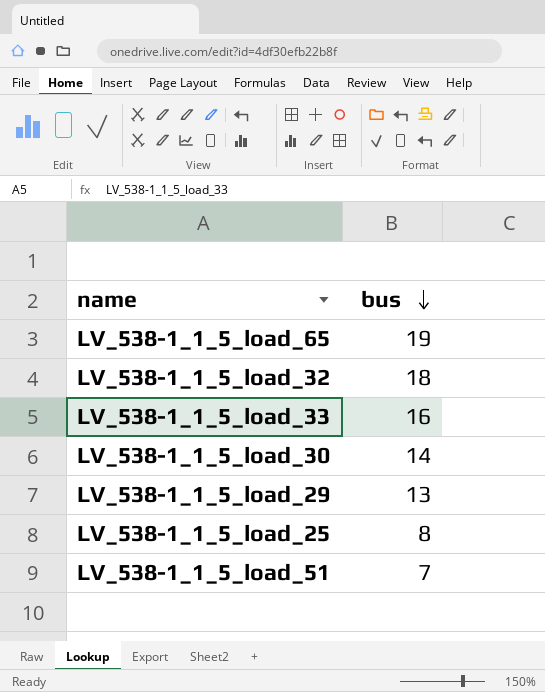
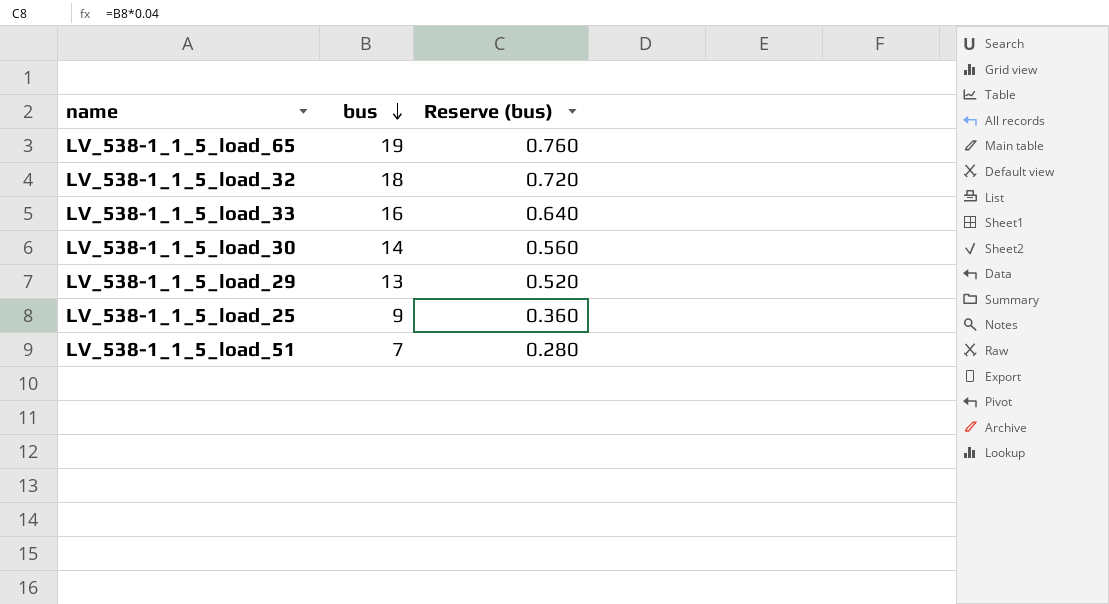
column Reserve (bus) | formula: none -> [bus] * 0.04
LV_538-1_1_5_load_25 | bus: 8 -> 9

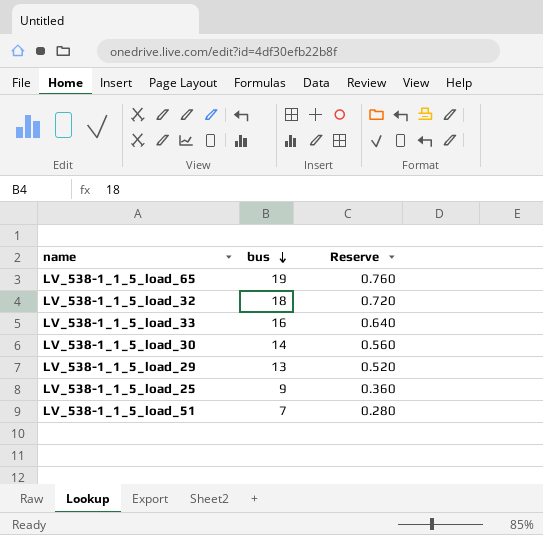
column name: Reserve (bus) -> Reserve

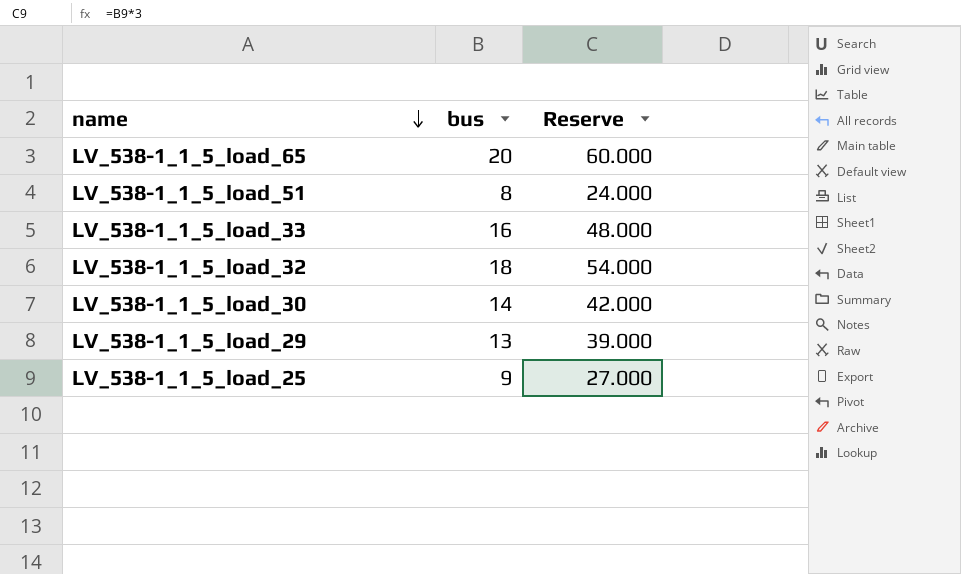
row order: bus descending -> name descending
column Reserve | formula: [bus] * 0.04 -> [bus] * 3
LV_538-1_1_5_load_65 | bus: 19 -> 20
LV_538-1_1_5_load_51 | bus: 7 -> 8

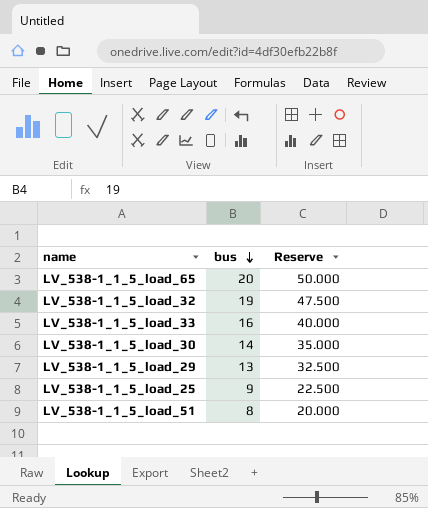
row order: name descending -> bus descending
column Reserve | formula: [bus] * 3 -> [bus] * 2.5
LV_538-1_1_5_load_32 | bus: 18 -> 19

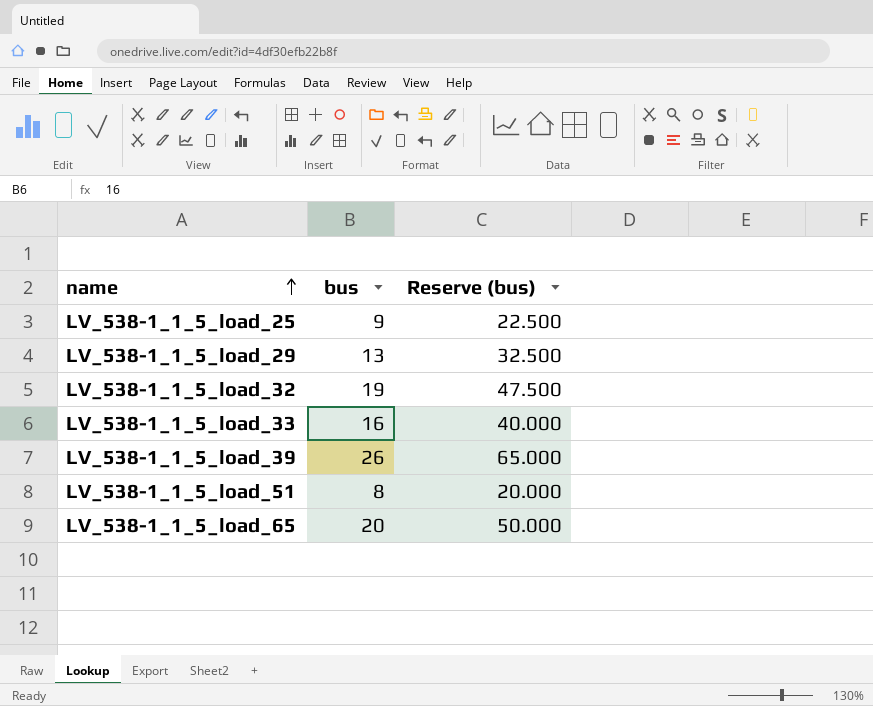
row order: bus descending -> name ascending
column name: Reserve -> Reserve (bus)
row LV_538-1_1_5_load_30: 14 | 35.000 -> none
row LV_538-1_1_5_load_39: none -> 26 | 65.000

